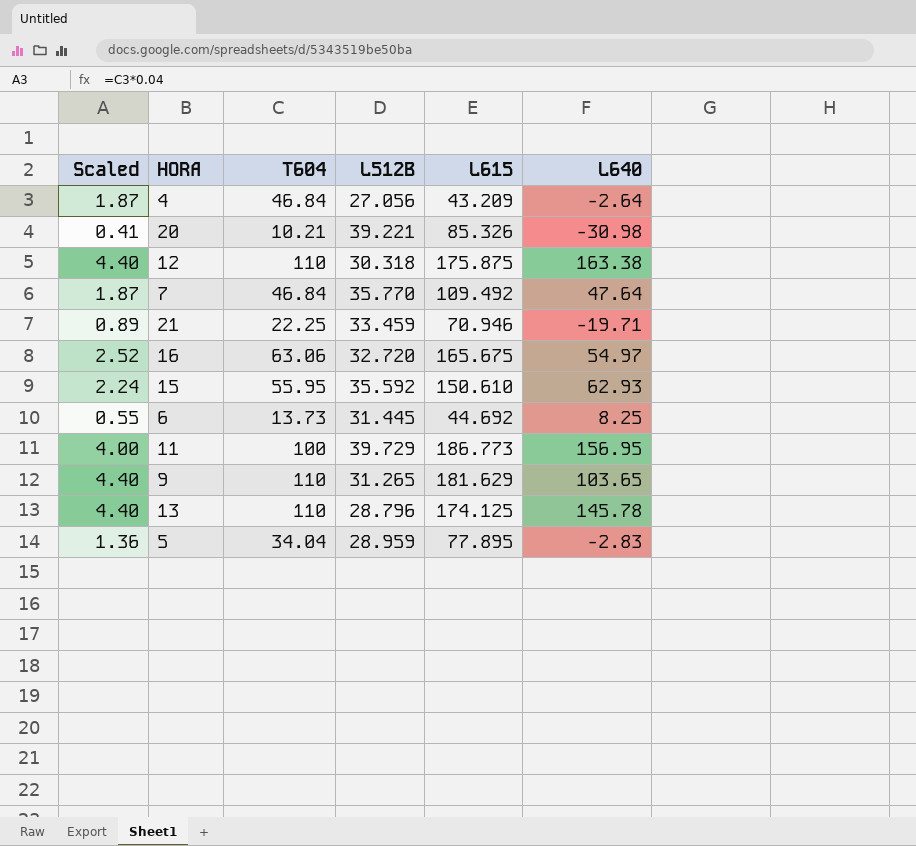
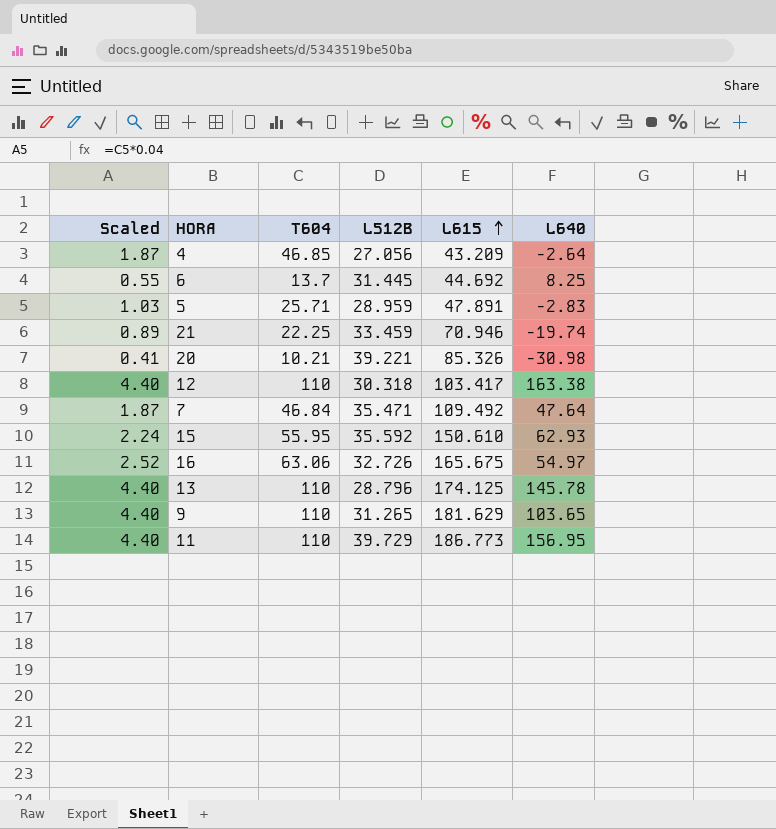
row order: none -> L615 ascending
4 | T604: 46.84 -> 46.85
6 | T604: 13.73 -> 13.7
5 | Scaled: 1.36 -> 1.03
5 | T604: 34.04 -> 25.71
5 | L615: 77.895 -> 47.891
21 | L640: -19.71 -> -19.74
12 | L615: 175.875 -> 103.417
7 | L512B: 35.770 -> 35.471
16 | L512B: 32.720 -> 32.726
11 | Scaled: 4.00 -> 4.40
11 | T604: 100 -> 110

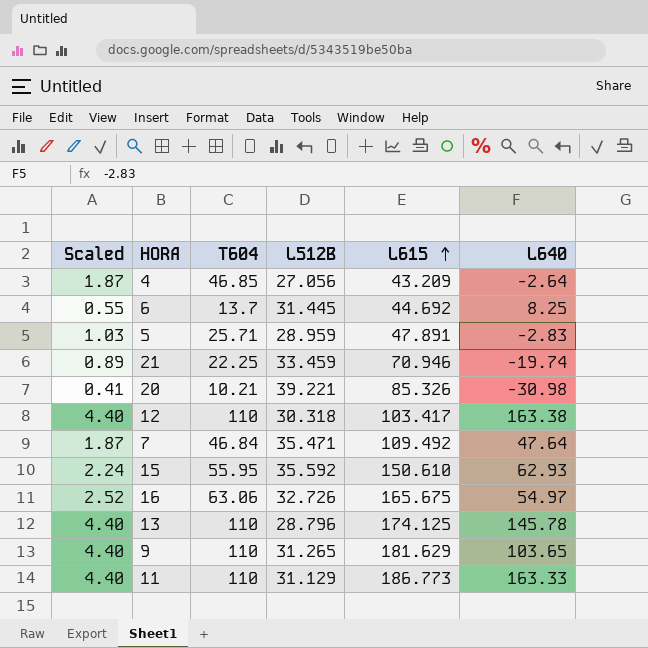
11 | L512B: 39.729 -> 31.129
11 | L640: 156.95 -> 163.33

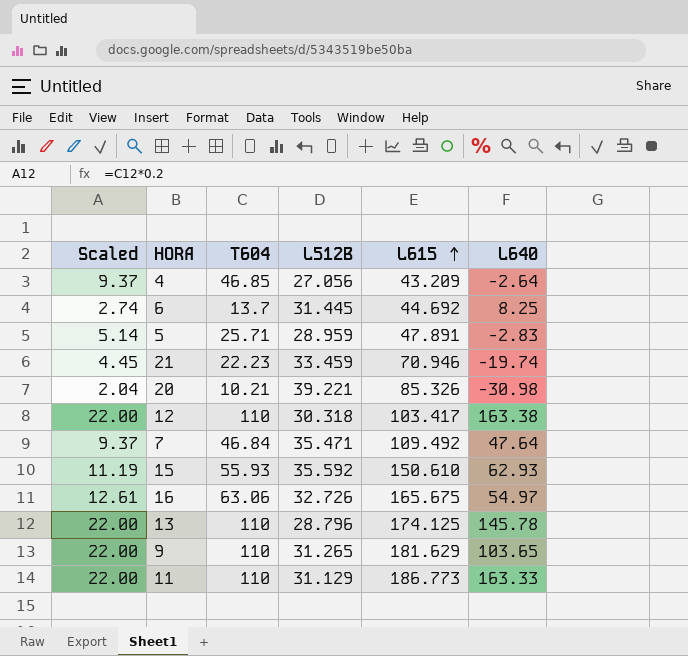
column Scaled | formula: [T604] * 0.04 -> [T604] * 0.2
21 | T604: 22.25 -> 22.23
15 | T604: 55.95 -> 55.93

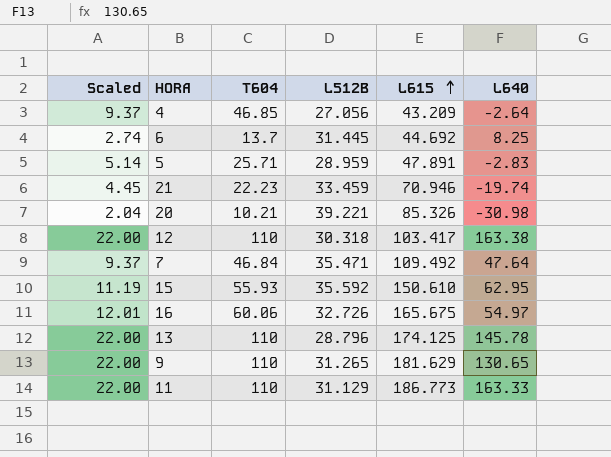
15 | L640: 62.93 -> 62.95
16 | Scaled: 12.61 -> 12.01
16 | T604: 63.06 -> 60.06
9 | L640: 103.65 -> 130.65

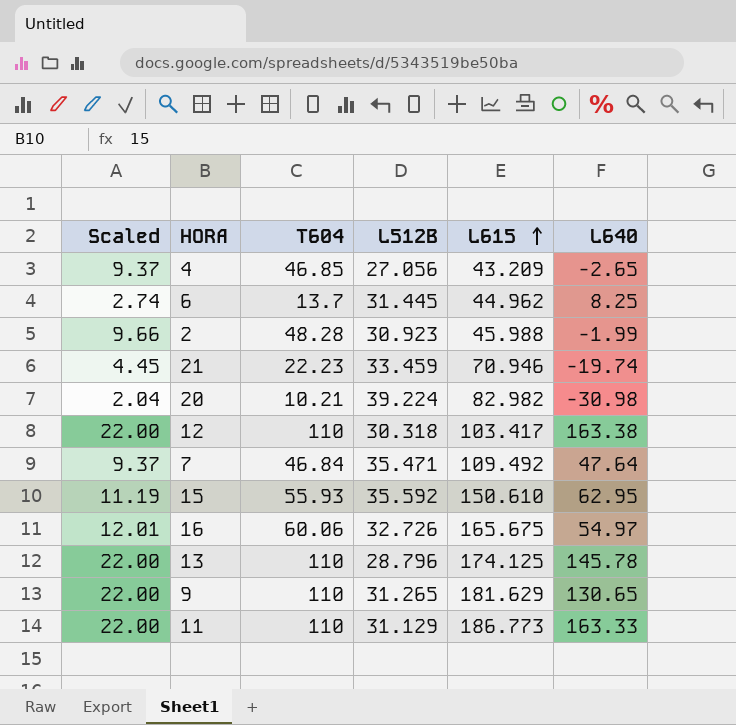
row 5: 5.14 | 25.71 | 28.959 | 47.891 | -2.83 -> none
4 | L640: -2.64 -> -2.65
6 | L615: 44.692 -> 44.962
row 2: none -> 9.66 | 48.28 | 30.923 | 45.988 | -1.99
20 | L512B: 39.221 -> 39.224
20 | L615: 85.326 -> 82.982

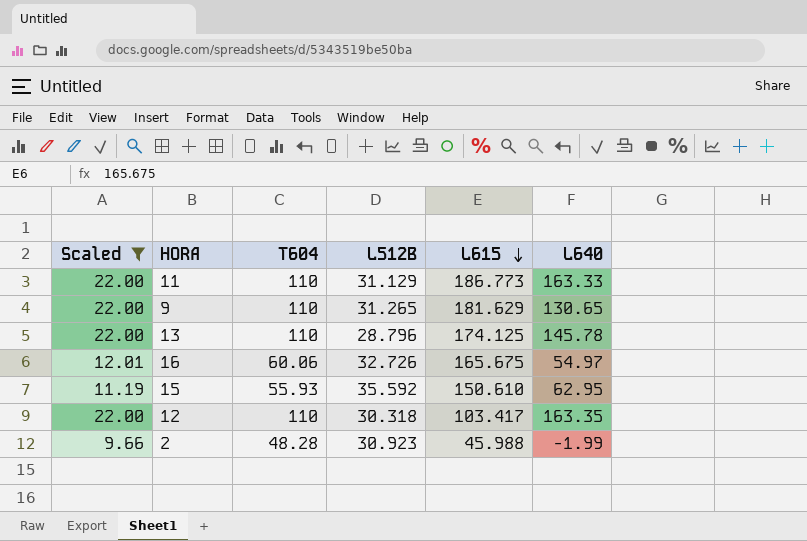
filter: none -> Scaled >= 9.66
row order: L615 ascending -> L615 descending
12 | L640: 163.38 -> 163.35

